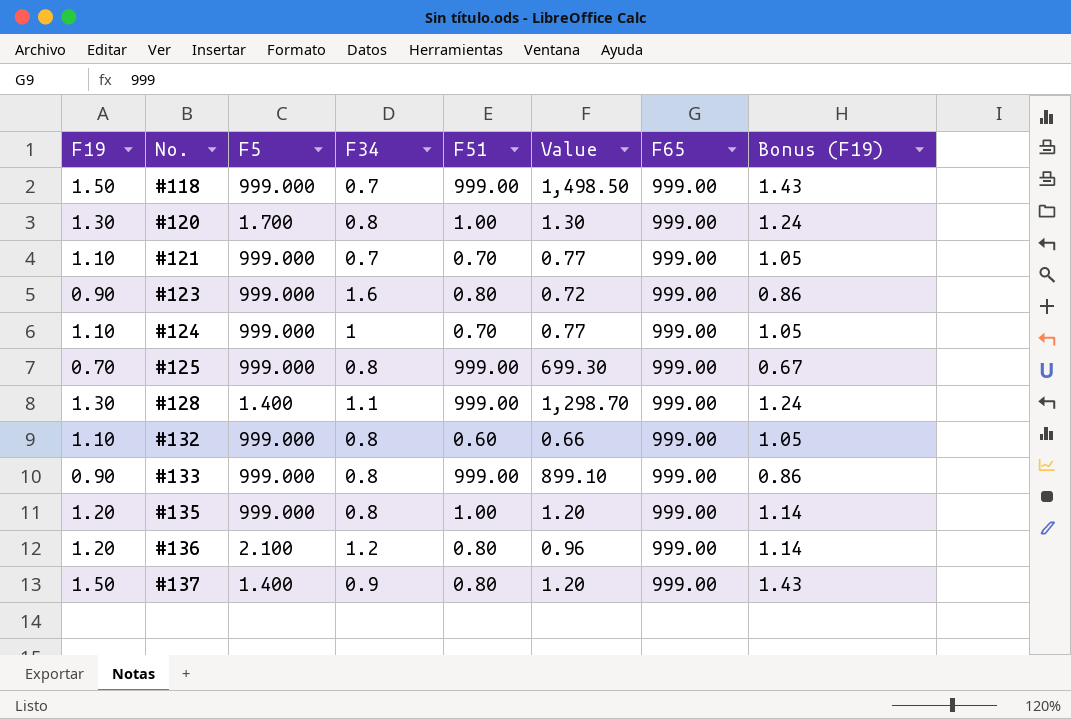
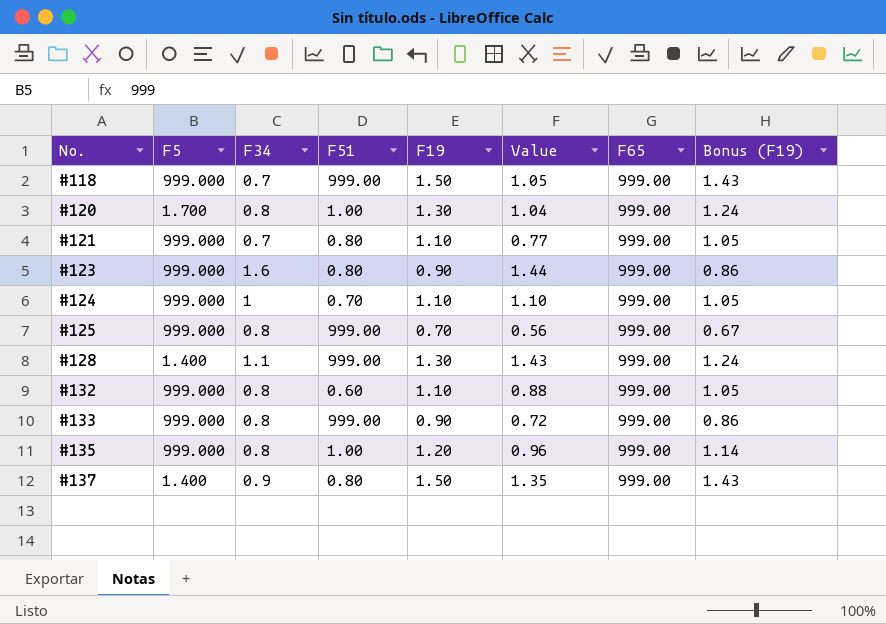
column F19 | position: 1 -> 5
column Value | formula: [F19] * [F51] -> [F34] * [F19]
row #136: 1.20 | 2.100 | 1.2 | 0.80 | 0.96 | 999.00 | 1.14 -> none
#121 | F51: 0.70 -> 0.80

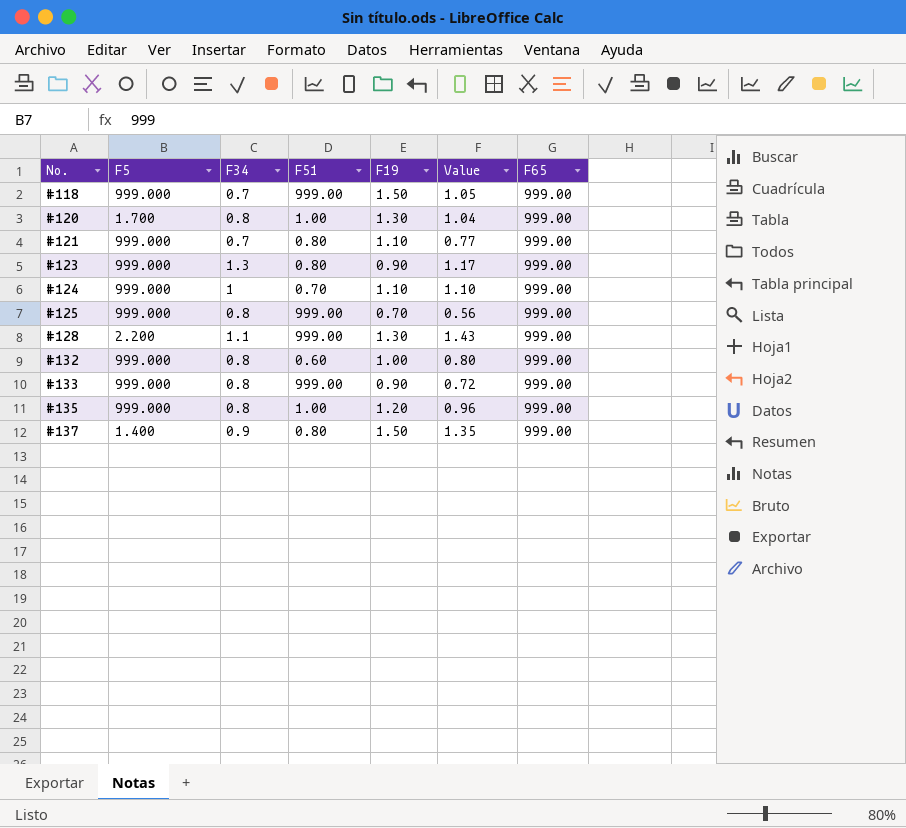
column Bonus (F19) | formula: [F19] * 0.95 -> none
#123 | F34: 1.6 -> 1.3
#123 | Value: 1.44 -> 1.17
#128 | F5: 1.400 -> 2.200
#132 | F19: 1.10 -> 1.00
#132 | Value: 0.88 -> 0.80

